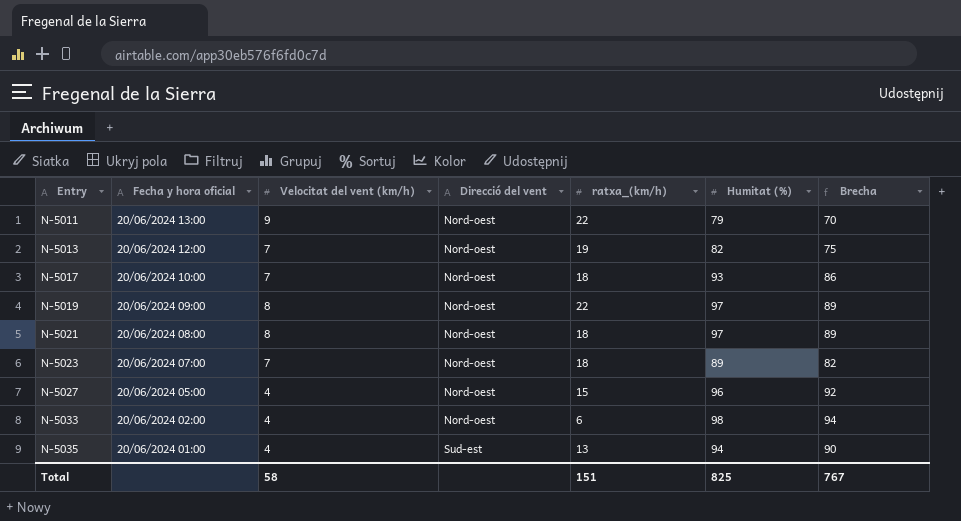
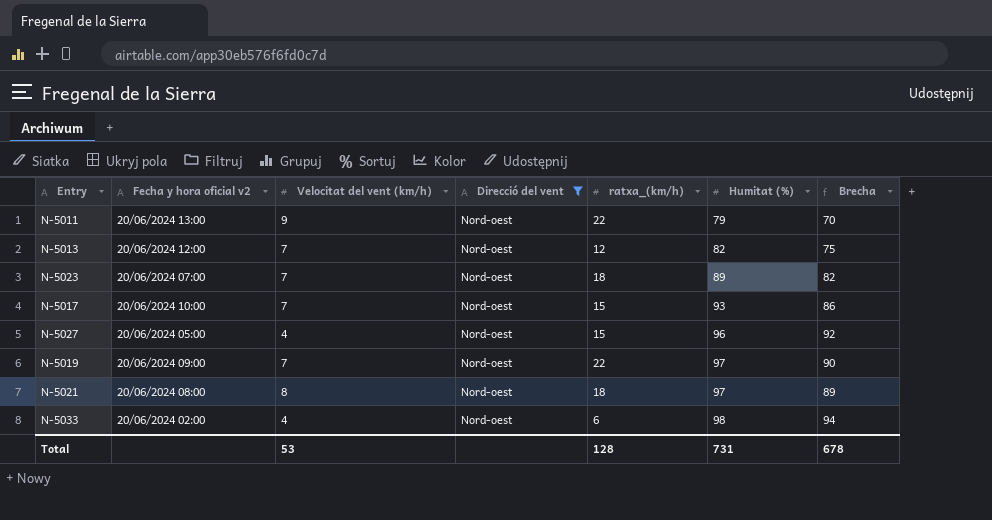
filter: none -> Direcció del vent = Nord-oest
row order: Entry ascending -> Humitat (%) ascending
column name: Fecha y hora oficial -> Fecha y hora oficial v2
N-5013 | ratxa_(km/h): 19 -> 12
N-5017 | ratxa_(km/h): 18 -> 15
N-5019 | Velocitat del vent (km/h): 8 -> 7
N-5019 | Brecha: 89 -> 90
Total | Velocitat del vent (km/h): 58 -> 53
Total | ratxa_(km/h): 151 -> 128
Total | Humitat (%): 825 -> 731
Total | Brecha: 767 -> 678

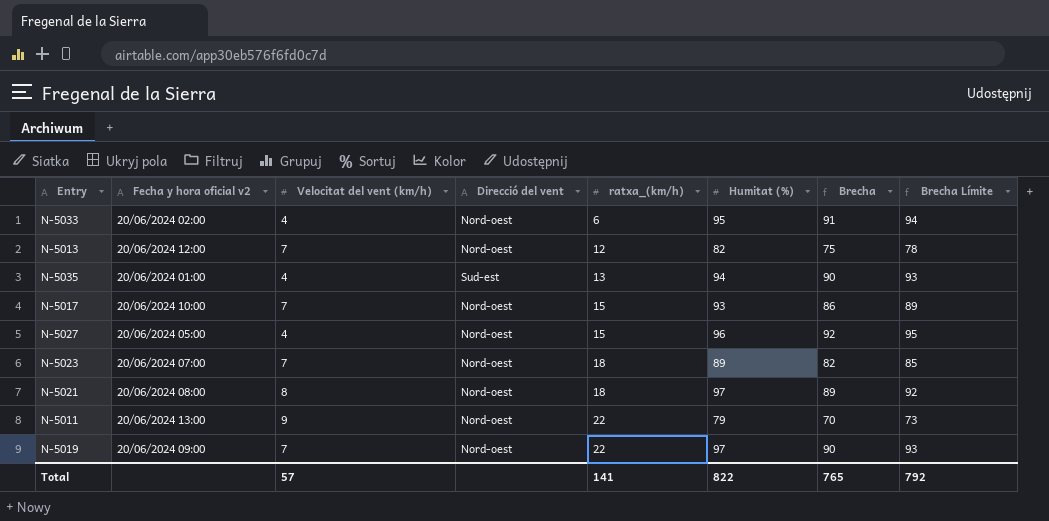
filter: Direcció del vent = Nord-oest -> none
row order: Humitat (%) ascending -> ratxa_(km/h) ascending
column Brecha Límite | formula: none -> [Brecha] + 3
N-5033 | Humitat (%): 98 -> 95
N-5033 | Brecha: 94 -> 91
Total | Velocitat del vent (km/h): 53 -> 57
Total | ratxa_(km/h): 128 -> 141
Total | Humitat (%): 731 -> 822
Total | Brecha: 678 -> 765

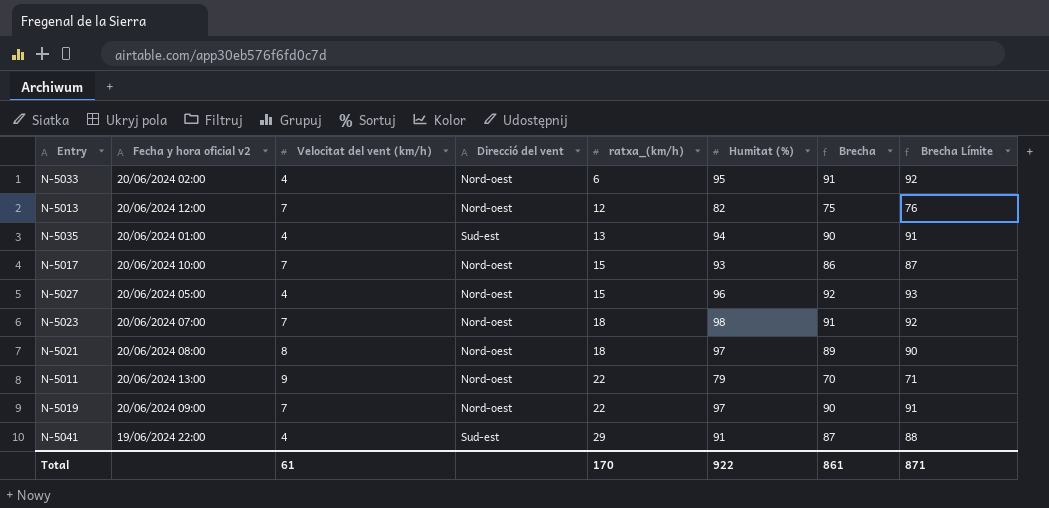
column Brecha Límite | formula: [Brecha] + 3 -> [Brecha] + 1
N-5023 | Humitat (%): 89 -> 98
N-5023 | Brecha: 82 -> 91
row N-5041: none -> 19/06/2024 22:00 | 4 | Sud-est | 29 | 91 | 87 | 88
Total | Velocitat del vent (km/h): 57 -> 61
Total | ratxa_(km/h): 141 -> 170
Total | Humitat (%): 822 -> 922
Total | Brecha: 765 -> 861
Total | Brecha Límite: 792 -> 871

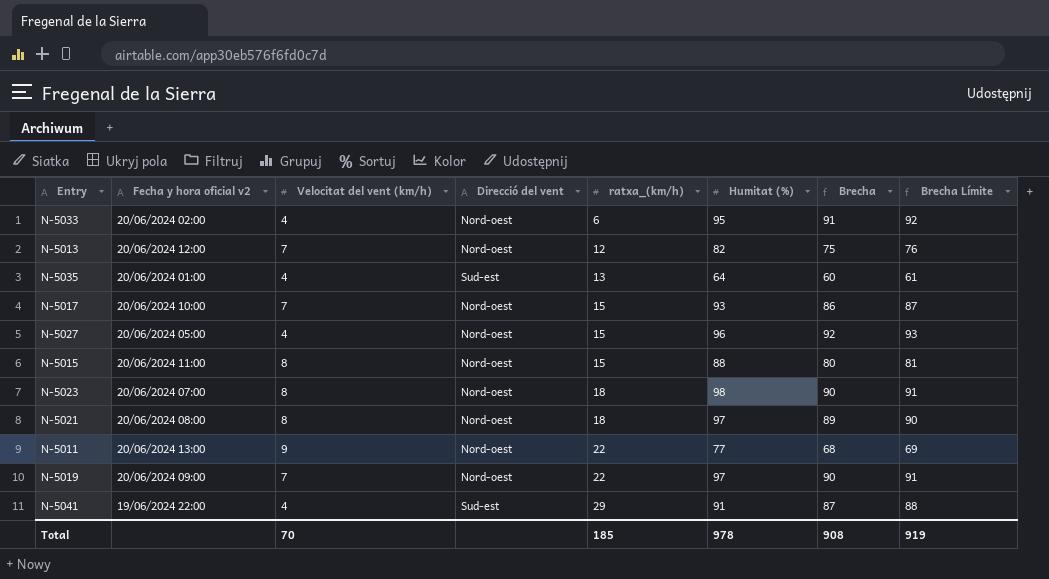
N-5035 | Humitat (%): 94 -> 64
N-5035 | Brecha: 90 -> 60
N-5035 | Brecha Límite: 91 -> 61
row N-5015: none -> 20/06/2024 11:00 | 8 | Nord-oest | 15 | 88 | 80 | 81
N-5023 | Velocitat del vent (km/h): 7 -> 8
N-5023 | Brecha: 91 -> 90
N-5023 | Brecha Límite: 92 -> 91
N-5011 | Humitat (%): 79 -> 77
N-5011 | Brecha: 70 -> 68
N-5011 | Brecha Límite: 71 -> 69
Total | Velocitat del vent (km/h): 61 -> 70
Total | ratxa_(km/h): 170 -> 185
Total | Humitat (%): 922 -> 978
Total | Brecha: 861 -> 908
Total | Brecha Límite: 871 -> 919

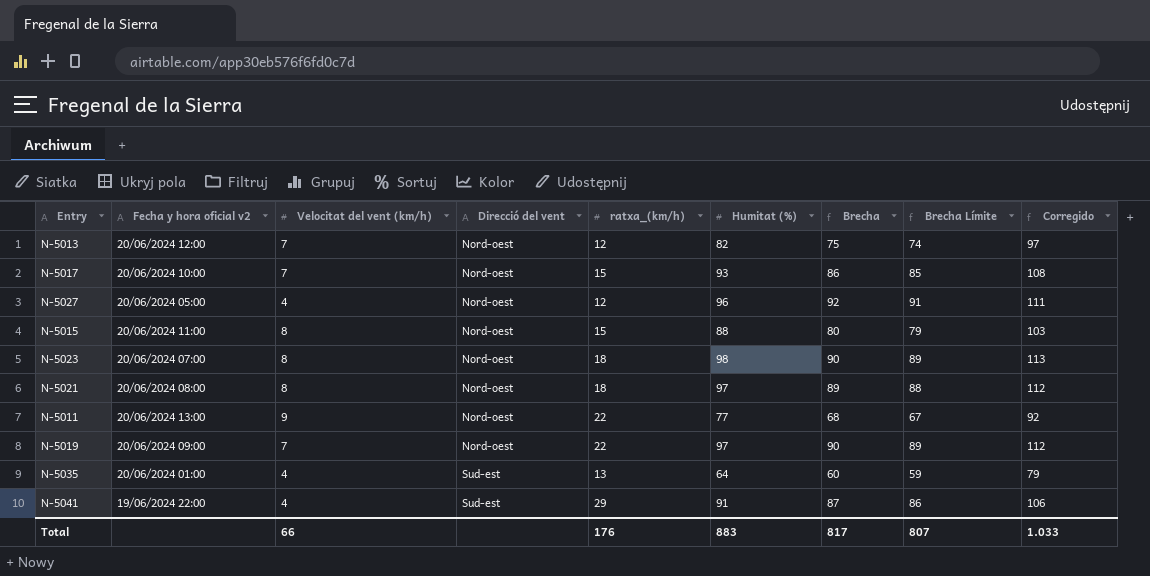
row order: ratxa_(km/h) ascending -> Direcció del vent ascending
column Brecha Límite | formula: [Brecha] + 1 -> [Brecha] - 1
column Corregido | formula: none -> [Humitat (%)] + 15
row N-5033: 20/06/2024 02:00 | 4 | Nord-oest | 6 | 95 | 91 | 92 -> none
N-5027 | ratxa_(km/h): 15 -> 12
Total | Velocitat del vent (km/h): 70 -> 66
Total | ratxa_(km/h): 185 -> 176
Total | Humitat (%): 978 -> 883
Total | Brecha: 908 -> 817
Total | Brecha Límite: 919 -> 807

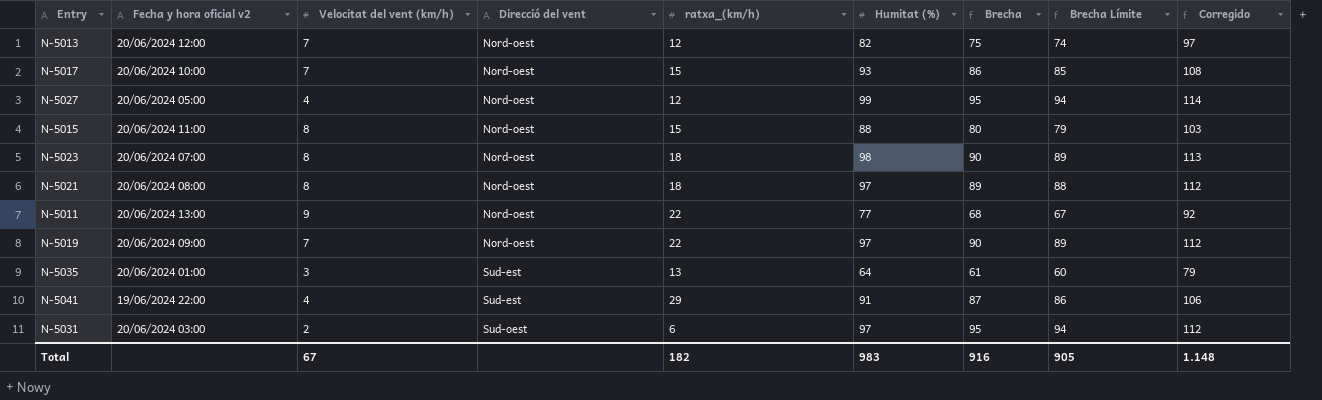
N-5027 | Humitat (%): 96 -> 99
N-5027 | Brecha: 92 -> 95
N-5027 | Brecha Límite: 91 -> 94
N-5027 | Corregido: 111 -> 114
N-5035 | Velocitat del vent (km/h): 4 -> 3
N-5035 | Brecha: 60 -> 61
N-5035 | Brecha Límite: 59 -> 60
row N-5031: none -> 20/06/2024 03:00 | 2 | Sud-oest | 6 | 97 | 95 | 94 | 112
Total | Velocitat del vent (km/h): 66 -> 67
Total | ratxa_(km/h): 176 -> 182
Total | Humitat (%): 883 -> 983
Total | Brecha: 817 -> 916
Total | Brecha Límite: 807 -> 905
Total | Corregido: 1.033 -> 1.148

